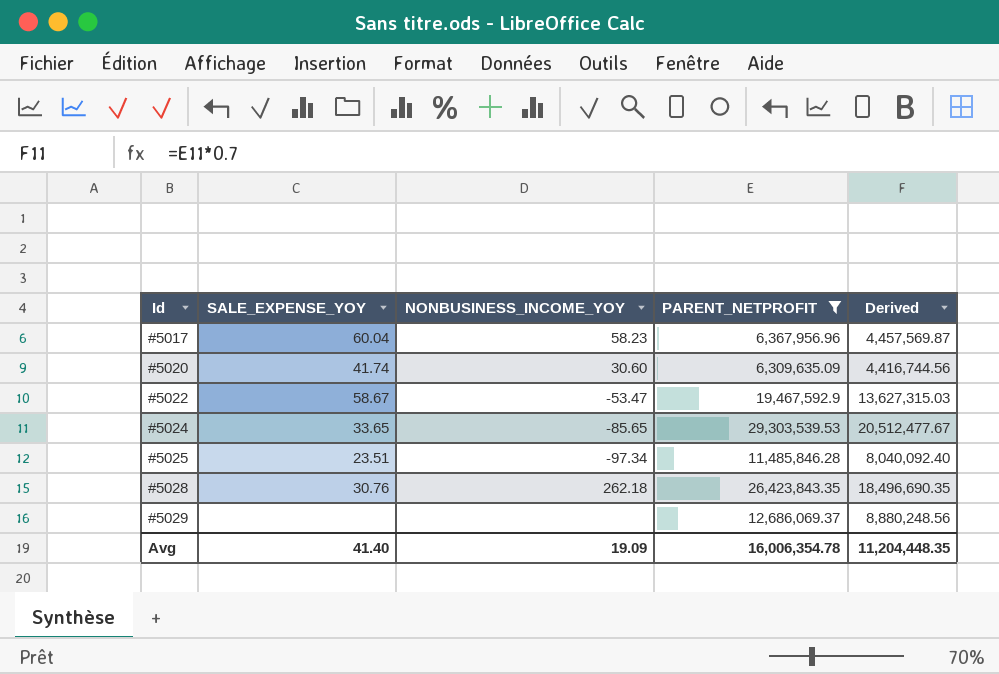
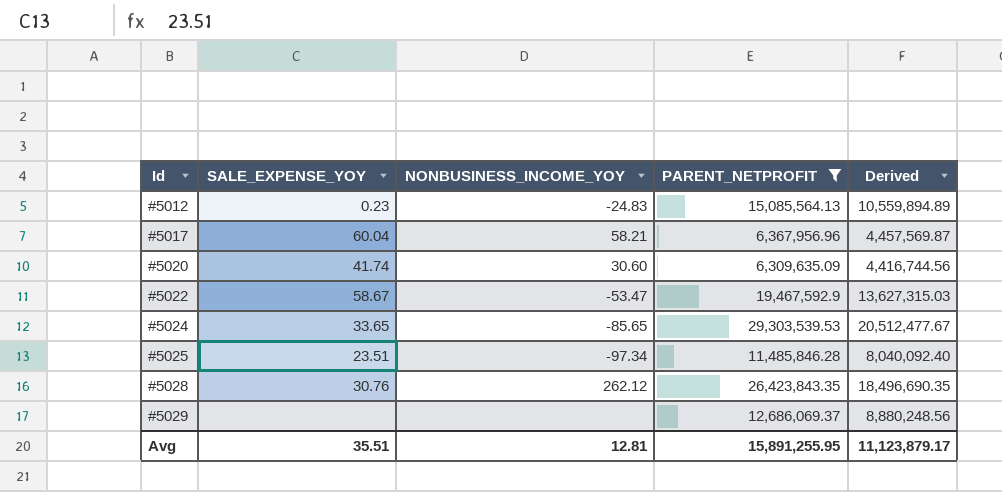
row #5012: none -> 0.23 | -24.83 | 15,085,564.13 | 10,559,894.89
#5017 | NONBUSINESS_INCOME_YOY: 58.23 -> 58.21
#5028 | NONBUSINESS_INCOME_YOY: 262.18 -> 262.12
Avg | SALE_EXPENSE_YOY: 41.40 -> 35.51
Avg | NONBUSINESS_INCOME_YOY: 19.09 -> 12.81
Avg | PARENT_NETPROFIT: 16,006,354.78 -> 15,891,255.95
Avg | Derived: 11,204,448.35 -> 11,123,879.17

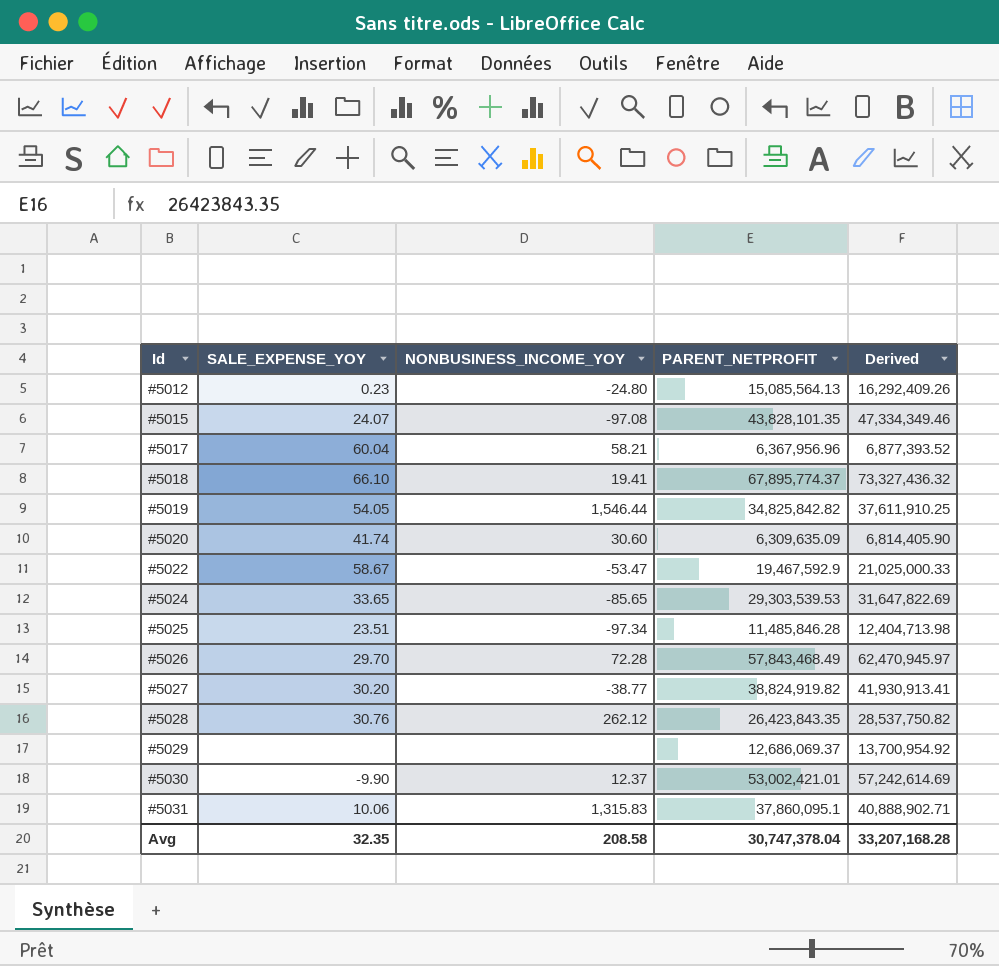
filter: PARENT_NETPROFIT <= 29,303,539.53 -> none
column Derived | formula: [PARENT_NETPROFIT] * 0.7 -> [PARENT_NETPROFIT] * 1.08
#5012 | NONBUSINESS_INCOME_YOY: -24.83 -> -24.80
Avg | SALE_EXPENSE_YOY: 35.51 -> 32.35
Avg | NONBUSINESS_INCOME_YOY: 12.81 -> 208.58
Avg | PARENT_NETPROFIT: 15,891,255.95 -> 30,747,378.04
Avg | Derived: 11,123,879.17 -> 33,207,168.28

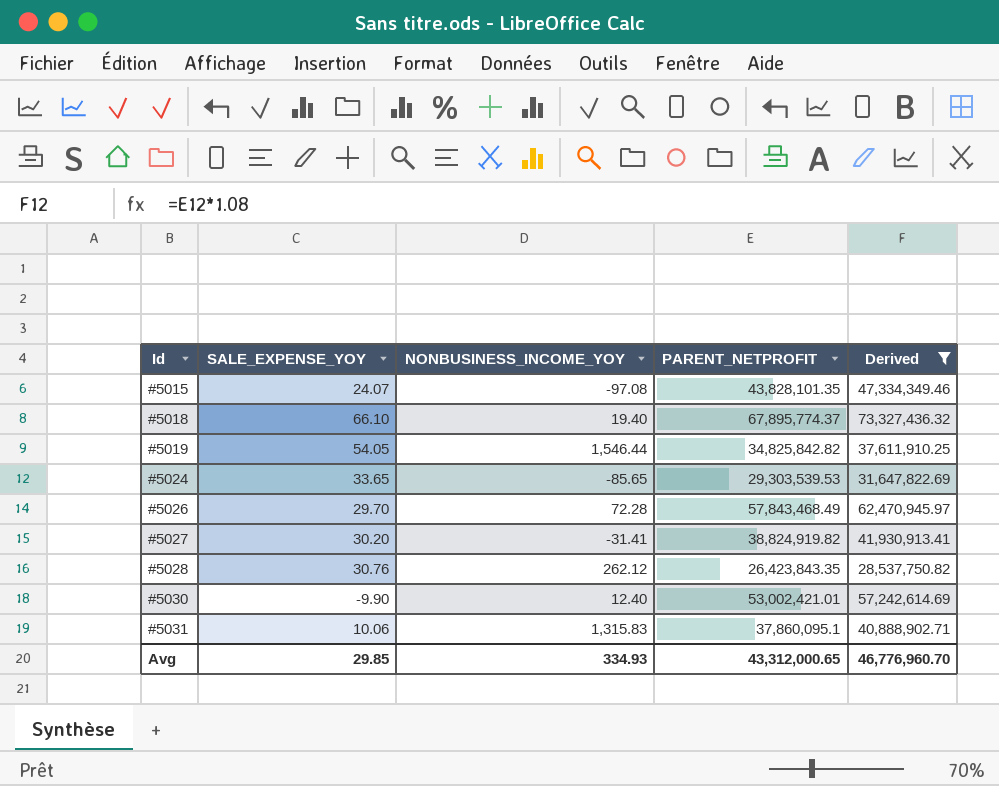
filter: none -> Derived >= 28,537,750.82
#5018 | NONBUSINESS_INCOME_YOY: 19.41 -> 19.40
#5027 | NONBUSINESS_INCOME_YOY: -38.77 -> -31.41
#5030 | NONBUSINESS_INCOME_YOY: 12.37 -> 12.40
Avg | SALE_EXPENSE_YOY: 32.35 -> 29.85
Avg | NONBUSINESS_INCOME_YOY: 208.58 -> 334.93
Avg | PARENT_NETPROFIT: 30,747,378.04 -> 43,312,000.65
Avg | Derived: 33,207,168.28 -> 46,776,960.70

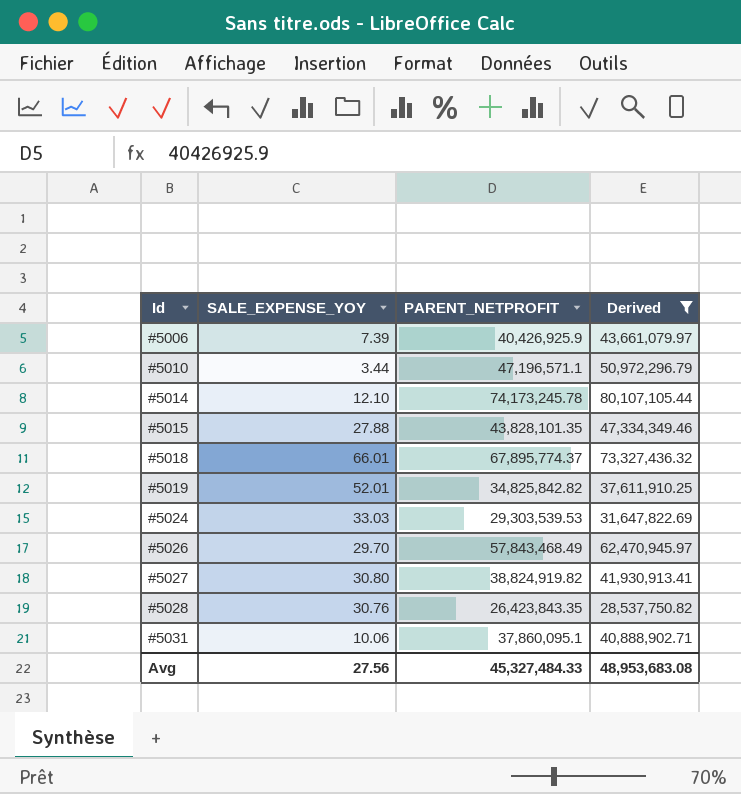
column NONBUSINESS_INCOME_YOY | position: 3 -> none
row #5030: -9.90 | 12.40 | 53,002,421.01 | 57,242,614.69 -> none
row #5006: none -> 7.39 | 40,426,925.9 | 43,661,079.97
row #5010: none -> 3.44 | 47,196,571.1 | 50,972,296.79
row #5014: none -> 12.10 | 74,173,245.78 | 80,107,105.44
#5015 | SALE_EXPENSE_YOY: 24.07 -> 27.88
#5018 | SALE_EXPENSE_YOY: 66.10 -> 66.01
#5019 | SALE_EXPENSE_YOY: 54.05 -> 52.01
#5024 | SALE_EXPENSE_YOY: 33.65 -> 33.03
#5027 | SALE_EXPENSE_YOY: 30.20 -> 30.80
Avg | SALE_EXPENSE_YOY: 29.85 -> 27.56
Avg | PARENT_NETPROFIT: 43,312,000.65 -> 45,327,484.33
Avg | Derived: 46,776,960.70 -> 48,953,683.08

